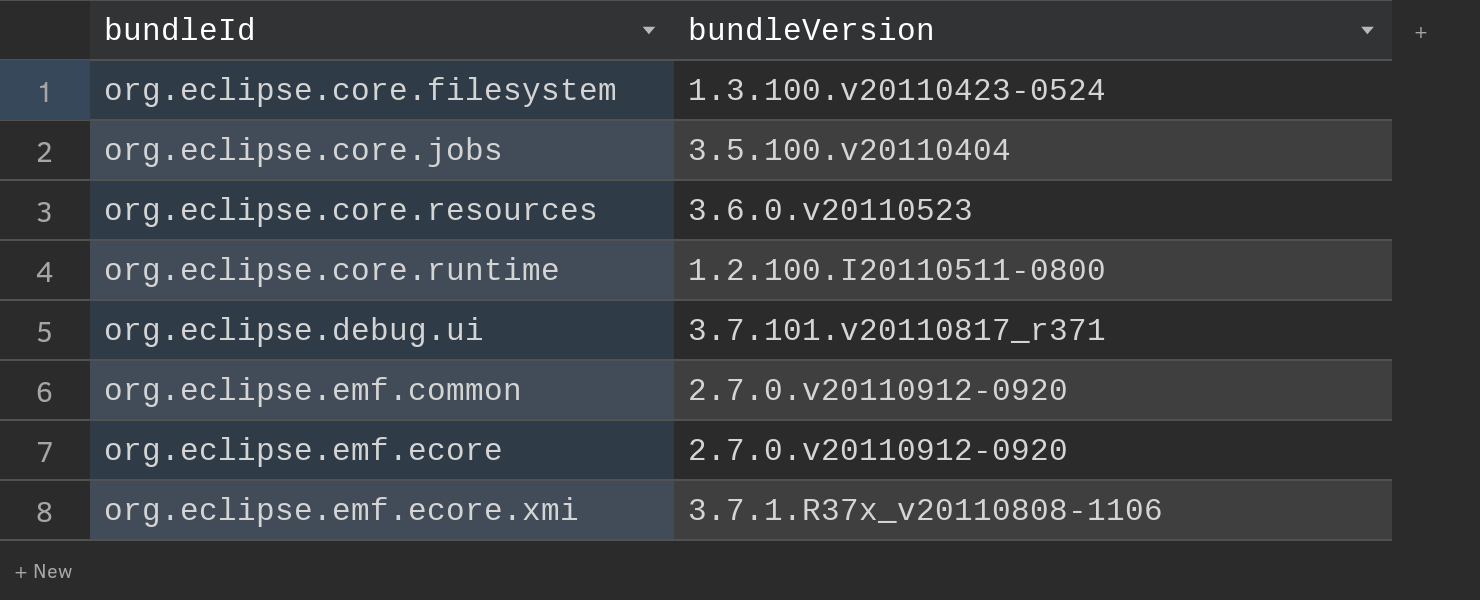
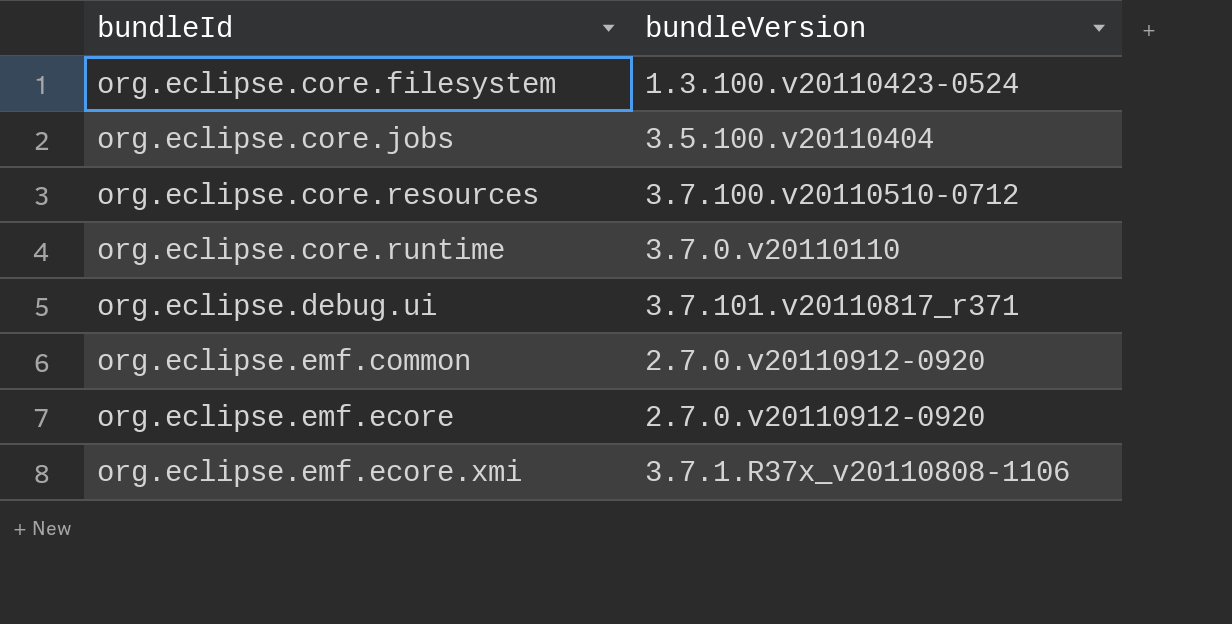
org.eclipse.core.resources | bundleVersion: 3.6.0.v20110523 -> 3.7.100.v20110510-0712
org.eclipse.core.runtime | bundleVersion: 1.2.100.I20110511-0800 -> 3.7.0.v20110110

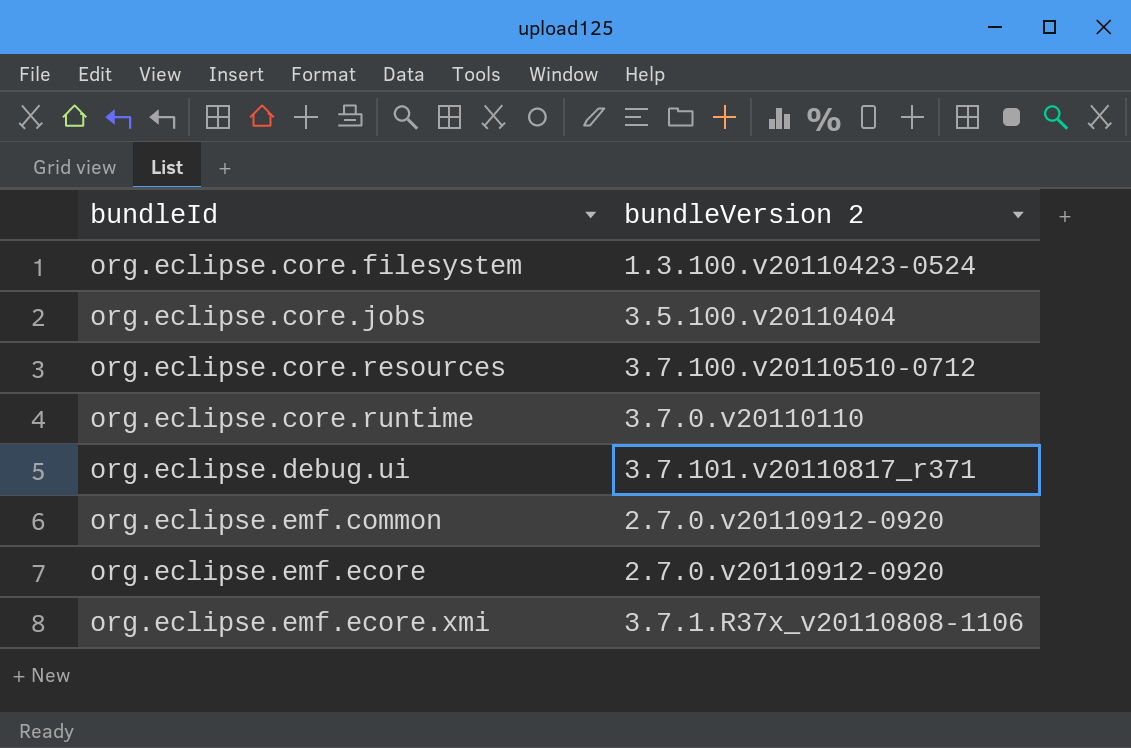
column name: bundleVersion -> bundleVersion 2

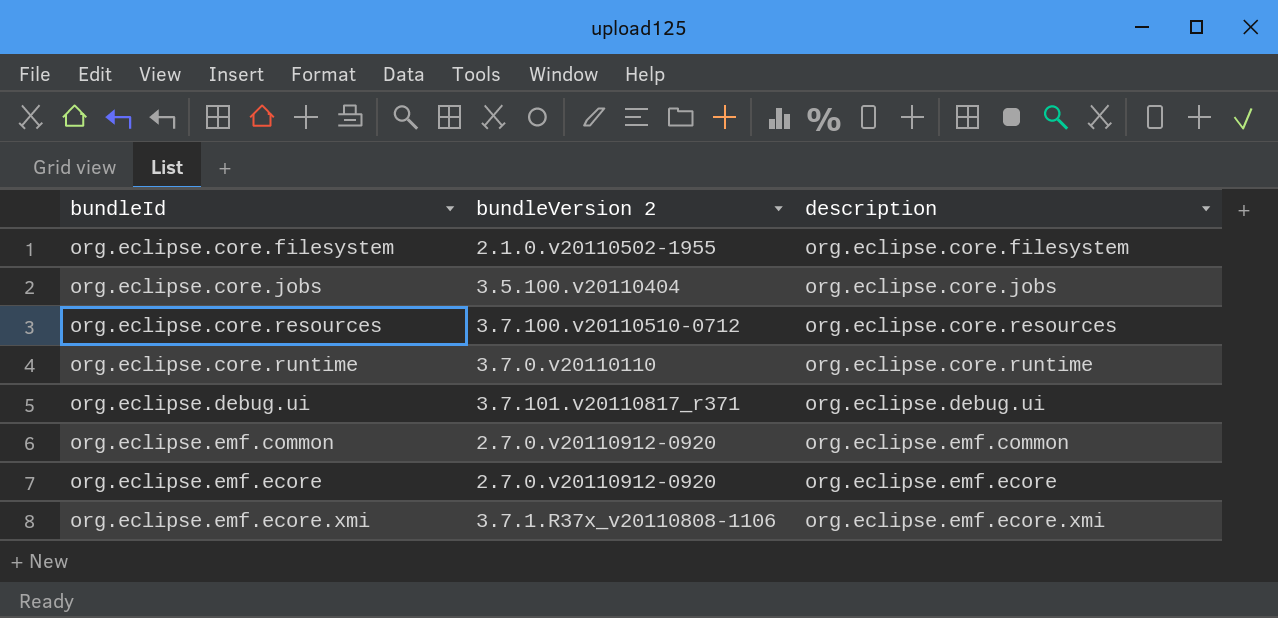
column description | position: none -> 3
org.eclipse.core.filesystem | bundleVersion 2: 1.3.100.v20110423-0524 -> 2.1.0.v20110502-1955

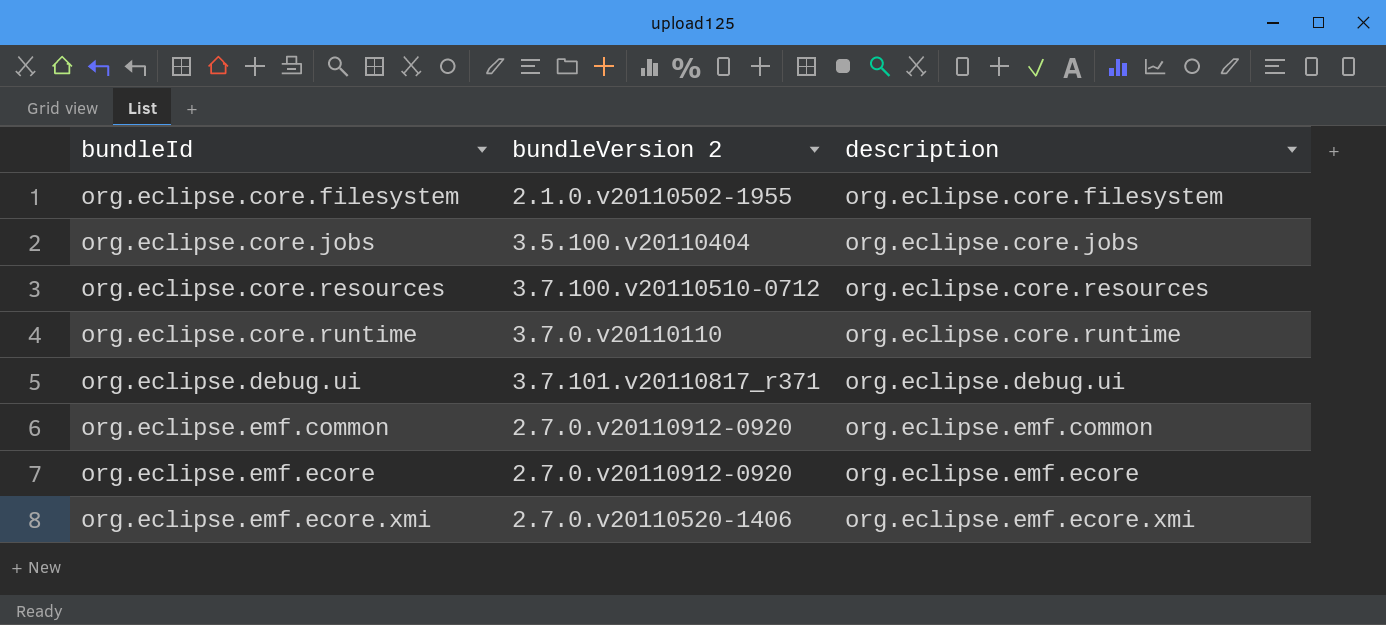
org.eclipse.emf.ecore.xmi | bundleVersion 2: 3.7.1.R37x_v20110808-1106 -> 2.7.0.v20110520-1406

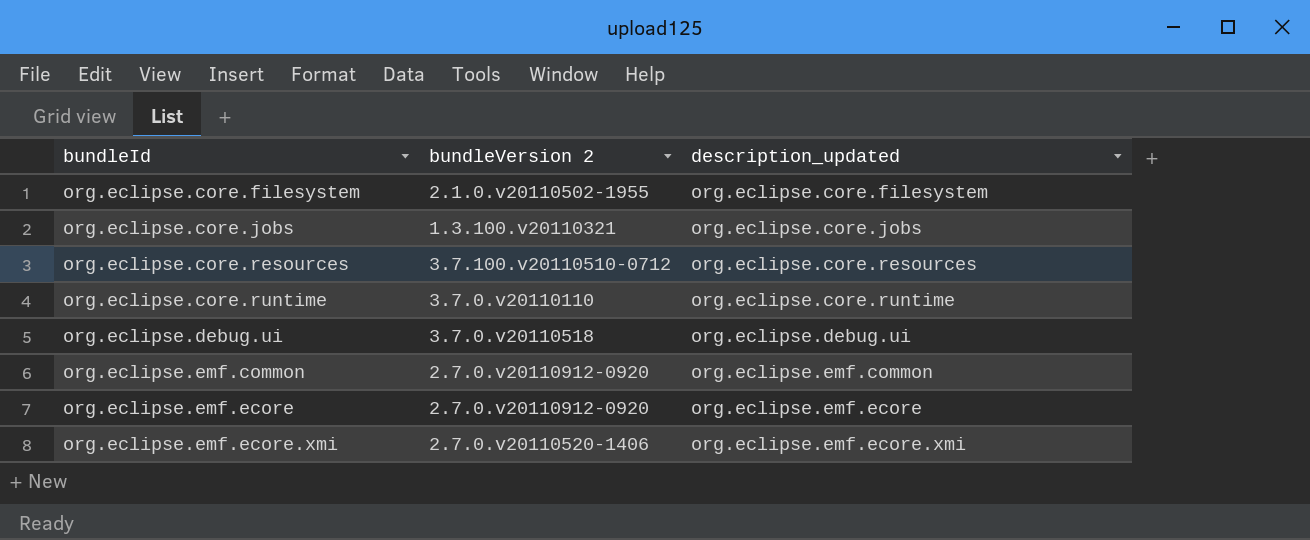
column name: description -> description_updated
org.eclipse.core.jobs | bundleVersion 2: 3.5.100.v20110404 -> 1.3.100.v20110321
org.eclipse.debug.ui | bundleVersion 2: 3.7.101.v20110817_r371 -> 3.7.0.v20110518

